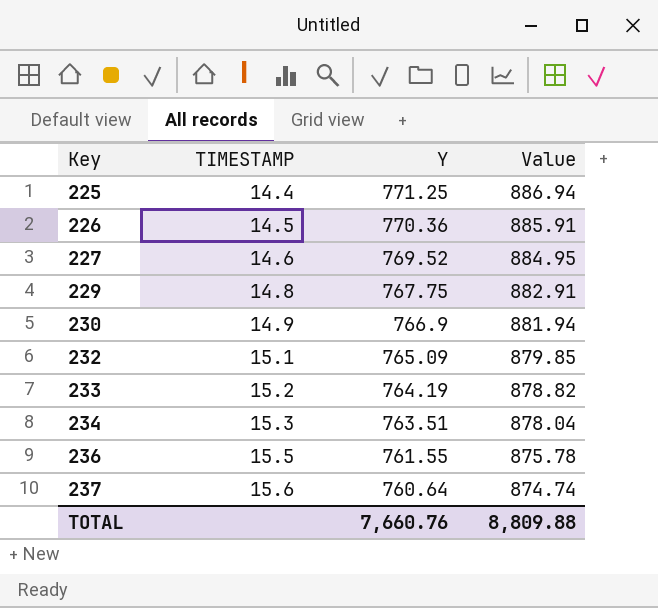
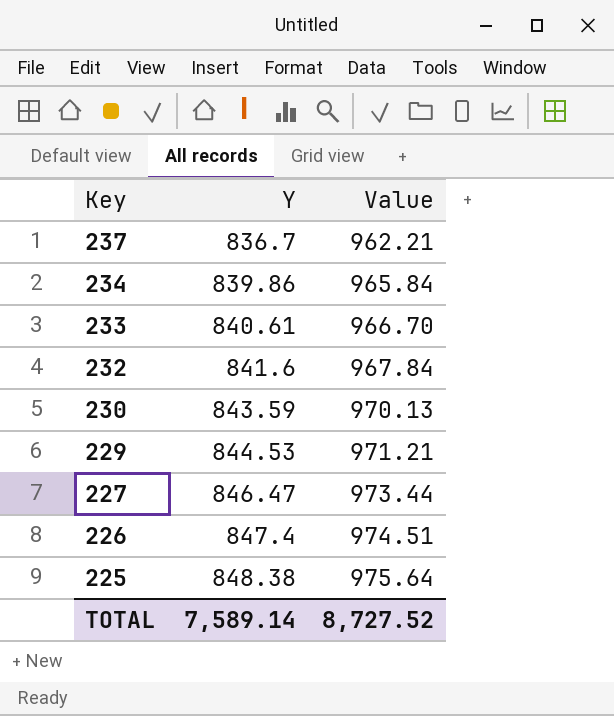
row order: Key ascending -> Key descending
column TIMESTAMP | position: 2 -> none
row 236: 15.5 | 761.55 | 875.78 -> none
237 | Y: 760.64 -> 836.7
237 | Value: 874.74 -> 962.21
234 | Y: 763.51 -> 839.86
234 | Value: 878.04 -> 965.84
233 | Y: 764.19 -> 840.61
233 | Value: 878.82 -> 966.70
232 | Y: 765.09 -> 841.6
232 | Value: 879.85 -> 967.84
230 | Y: 766.9 -> 843.59
230 | Value: 881.94 -> 970.13
229 | Y: 767.75 -> 844.53
229 | Value: 882.91 -> 971.21
227 | Y: 769.52 -> 846.47
227 | Value: 884.95 -> 973.44
226 | Y: 770.36 -> 847.4
226 | Value: 885.91 -> 974.51
225 | Y: 771.25 -> 848.38
225 | Value: 886.94 -> 975.64
TOTAL | Y: 7,660.76 -> 7,589.14
TOTAL | Value: 8,809.88 -> 8,727.52

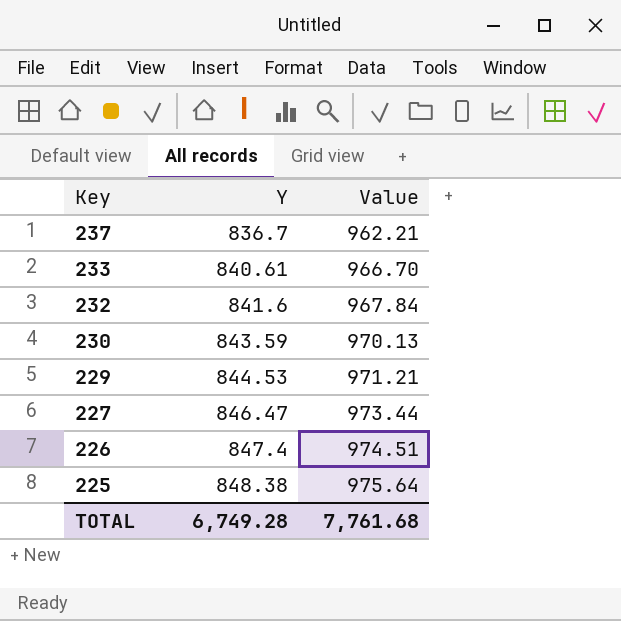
row 234: 839.86 | 965.84 -> none
TOTAL | Y: 7,589.14 -> 6,749.28
TOTAL | Value: 8,727.52 -> 7,761.68

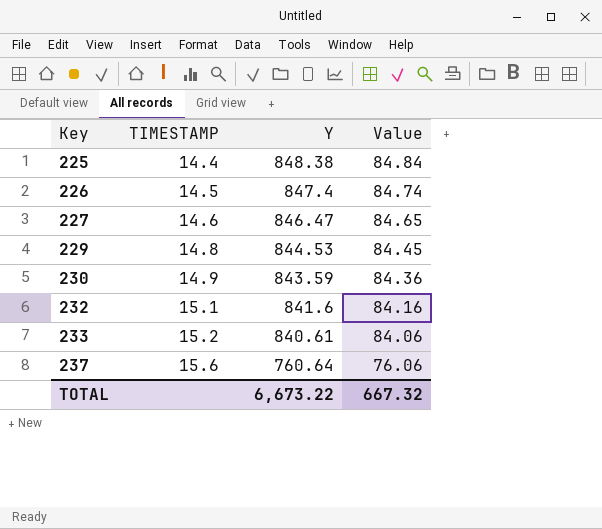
row order: Key descending -> Key ascending
column TIMESTAMP | position: none -> 2
column Value | formula: [Y] * 1.15 -> [Y] * 0.1
237 | Y: 836.7 -> 760.64
TOTAL | Y: 6,749.28 -> 6,673.22
TOTAL | Value: 7,761.68 -> 667.32

